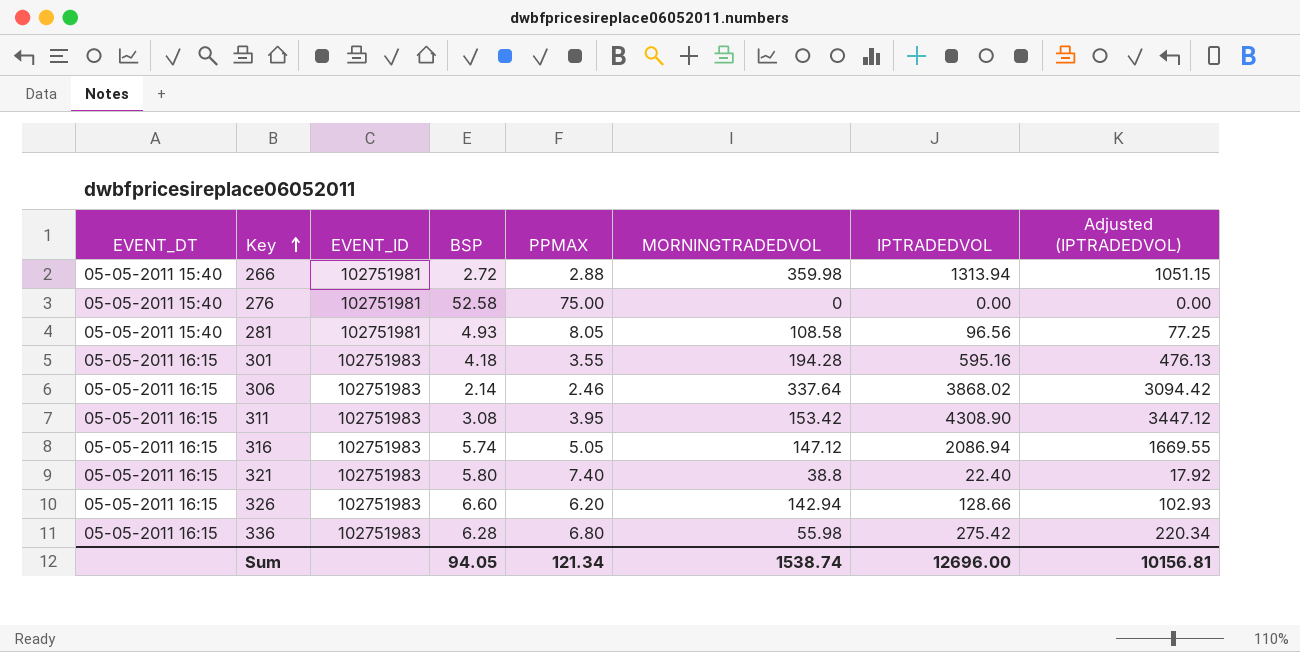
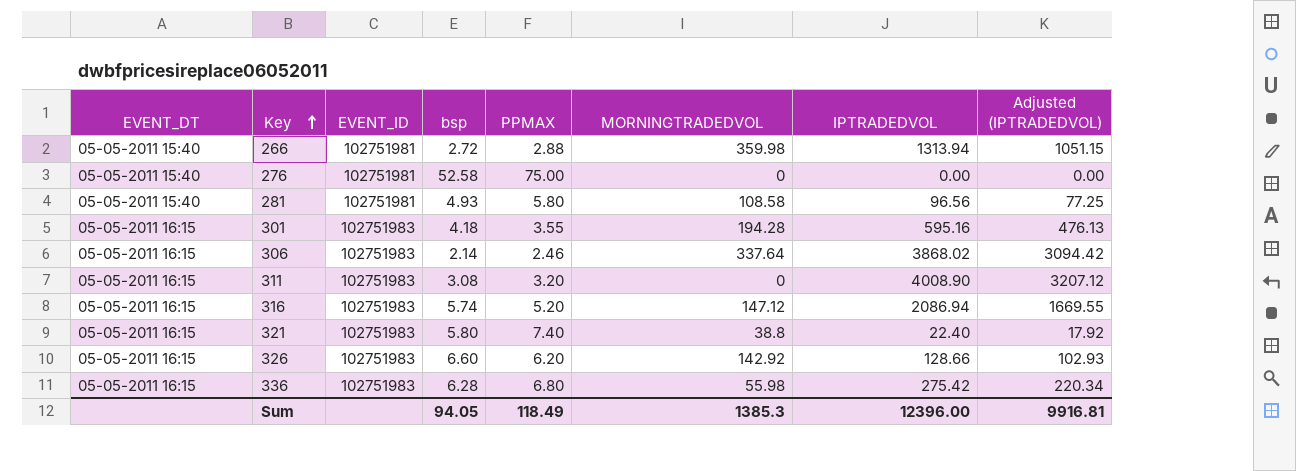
column name: BSP -> bsp
281 | PPMAX: 8.05 -> 5.80
311 | PPMAX: 3.95 -> 3.20
311 | MORNINGTRADEDVOL: 153.42 -> 0
311 | IPTRADEDVOL: 4308.90 -> 4008.90
311 | Adjusted (IPTRADEDVOL): 3447.12 -> 3207.12
316 | PPMAX: 5.05 -> 5.20
326 | MORNINGTRADEDVOL: 142.94 -> 142.92
Sum | PPMAX: 121.34 -> 118.49
Sum | MORNINGTRADEDVOL: 1538.74 -> 1385.3
Sum | IPTRADEDVOL: 12696.00 -> 12396.00
Sum | Adjusted (IPTRADEDVOL): 10156.81 -> 9916.81

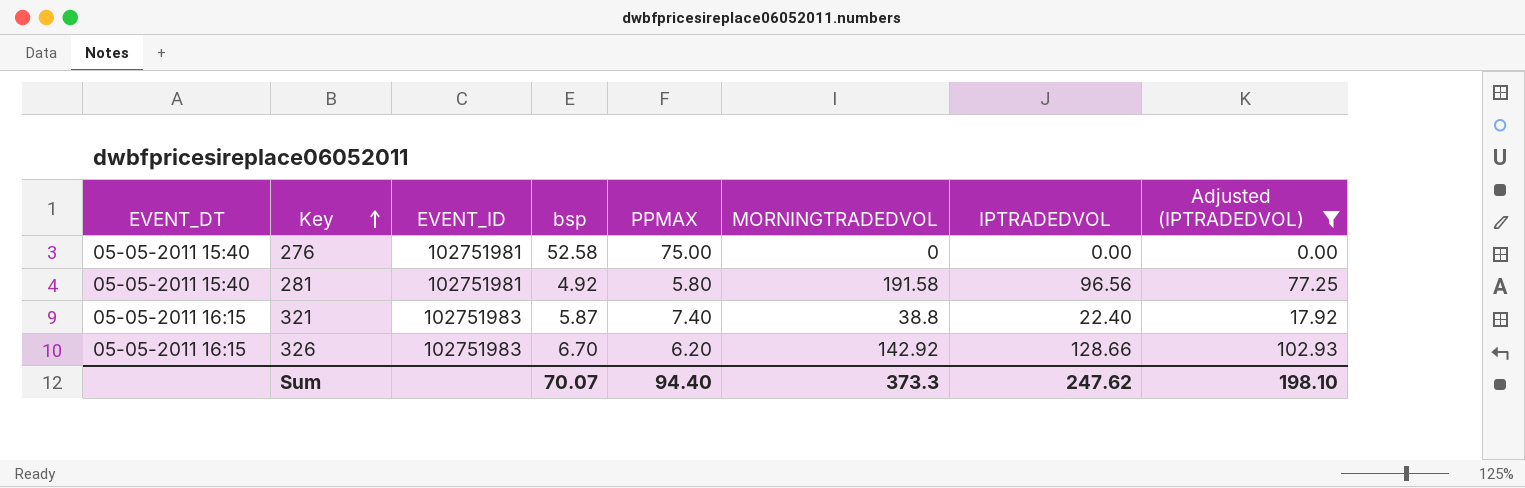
filter: none -> Adjusted (IPTRADEDVOL) <= 102.93
281 | bsp: 4.93 -> 4.92
281 | MORNINGTRADEDVOL: 108.58 -> 191.58
321 | bsp: 5.80 -> 5.87
326 | bsp: 6.60 -> 6.70
Sum | bsp: 94.05 -> 70.07
Sum | PPMAX: 118.49 -> 94.40
Sum | MORNINGTRADEDVOL: 1385.3 -> 373.3
Sum | IPTRADEDVOL: 12396.00 -> 247.62
Sum | Adjusted (IPTRADEDVOL): 9916.81 -> 198.10

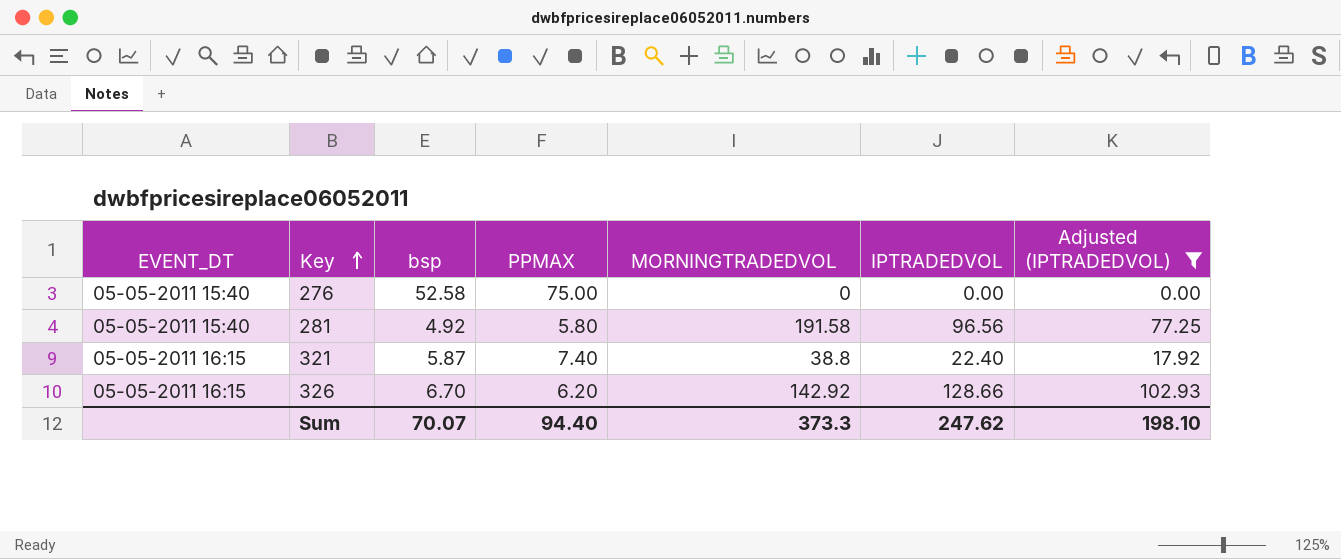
column EVENT_ID | position: 3 -> none

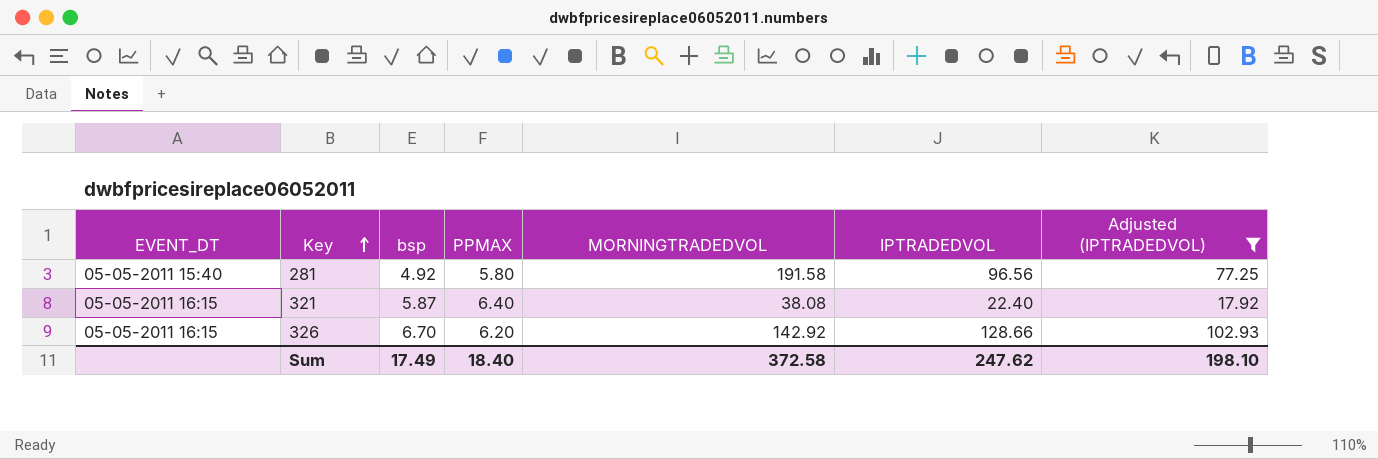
row 276: 05-05-2011 15:40 | 52.58 | 75.00 | 0 | 0.00 | 0.00 -> none
321 | PPMAX: 7.40 -> 6.40
321 | MORNINGTRADEDVOL: 38.8 -> 38.08
Sum | bsp: 70.07 -> 17.49
Sum | PPMAX: 94.40 -> 18.40
Sum | MORNINGTRADEDVOL: 373.3 -> 372.58

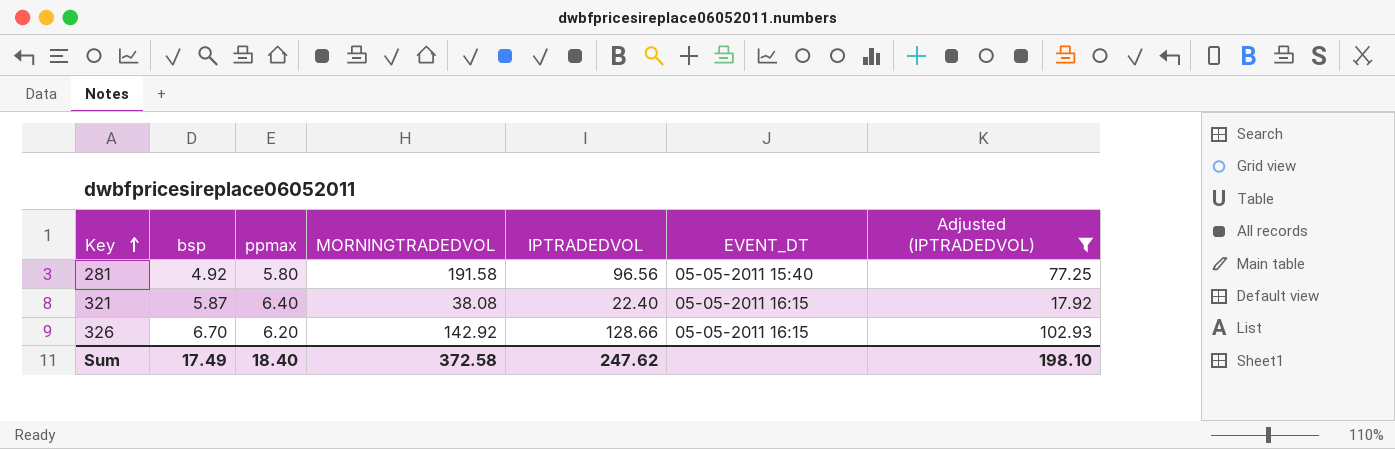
column name: PPMAX -> ppmax
column EVENT_DT | position: 1 -> 6

